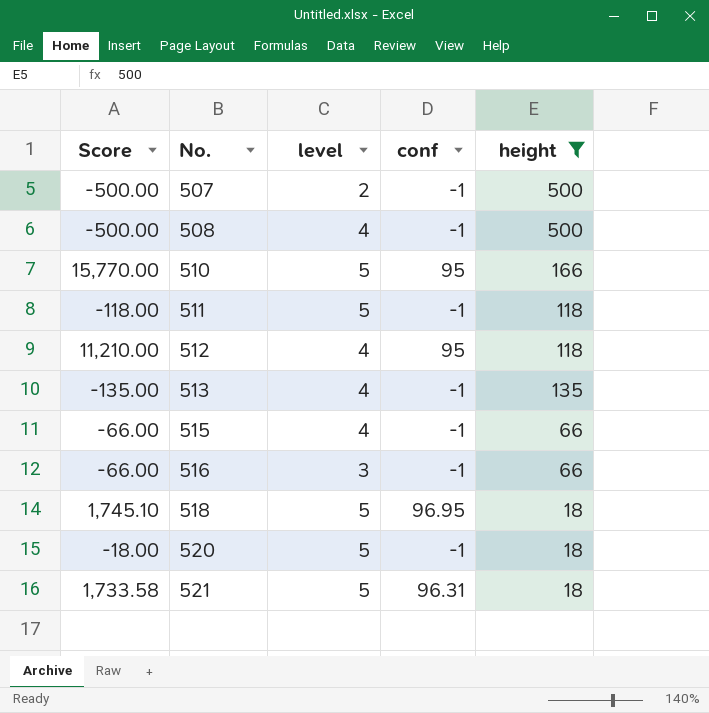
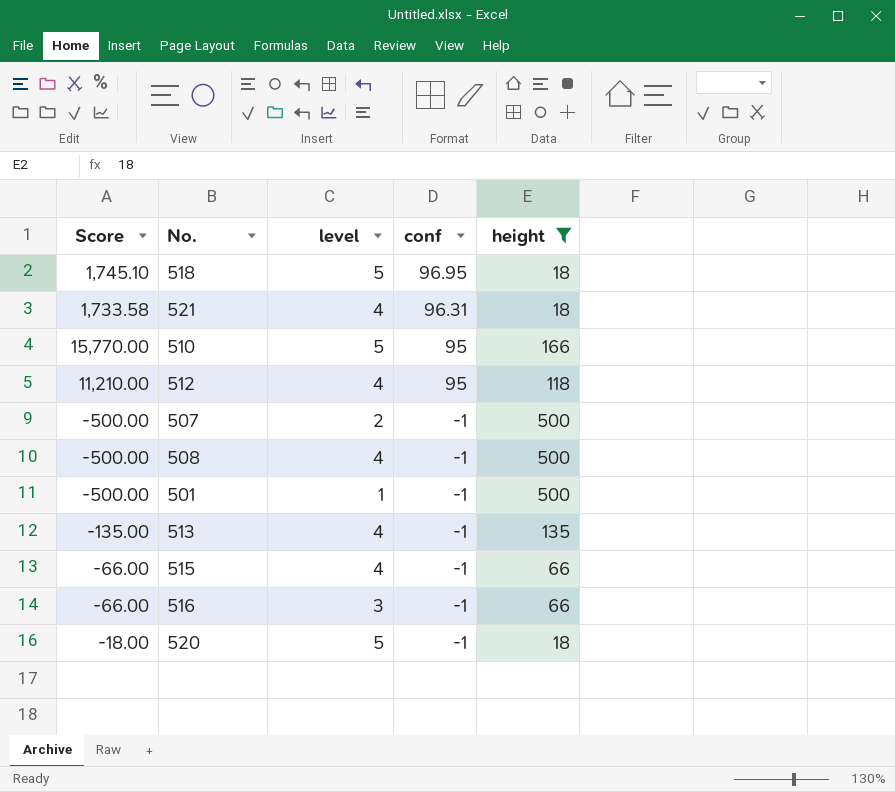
row order: No. ascending -> conf descending
row 511: -118.00 | 5 | -1 | 118 -> none
521 | level: 5 -> 4
row 501: none -> -500.00 | 1 | -1 | 500

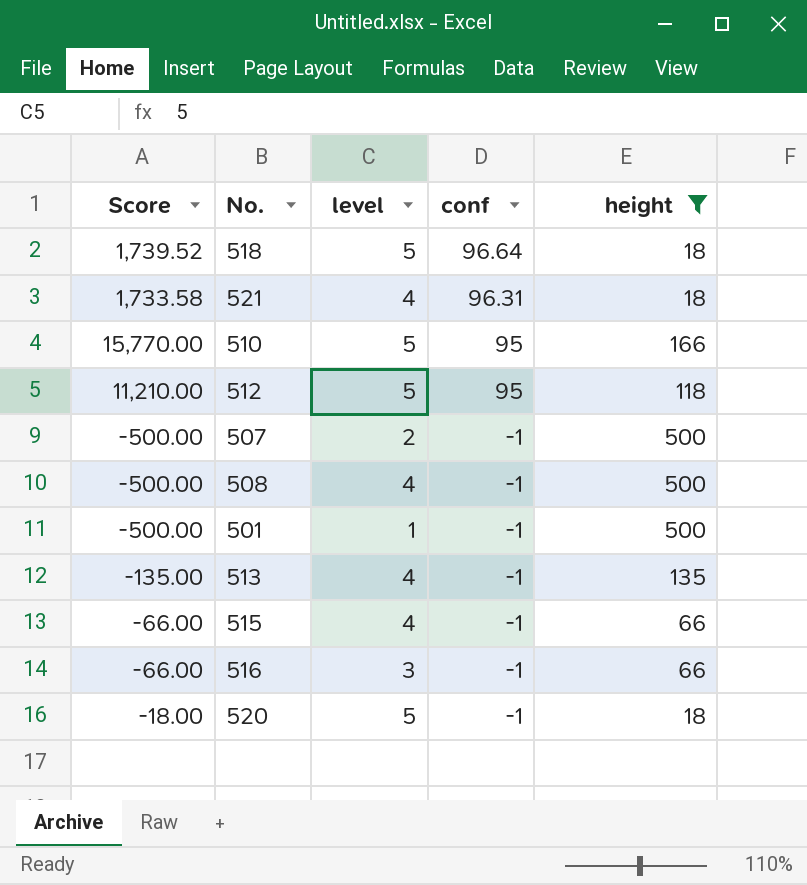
518 | Score: 1,745.10 -> 1,739.52
518 | conf: 96.95 -> 96.64
512 | level: 4 -> 5

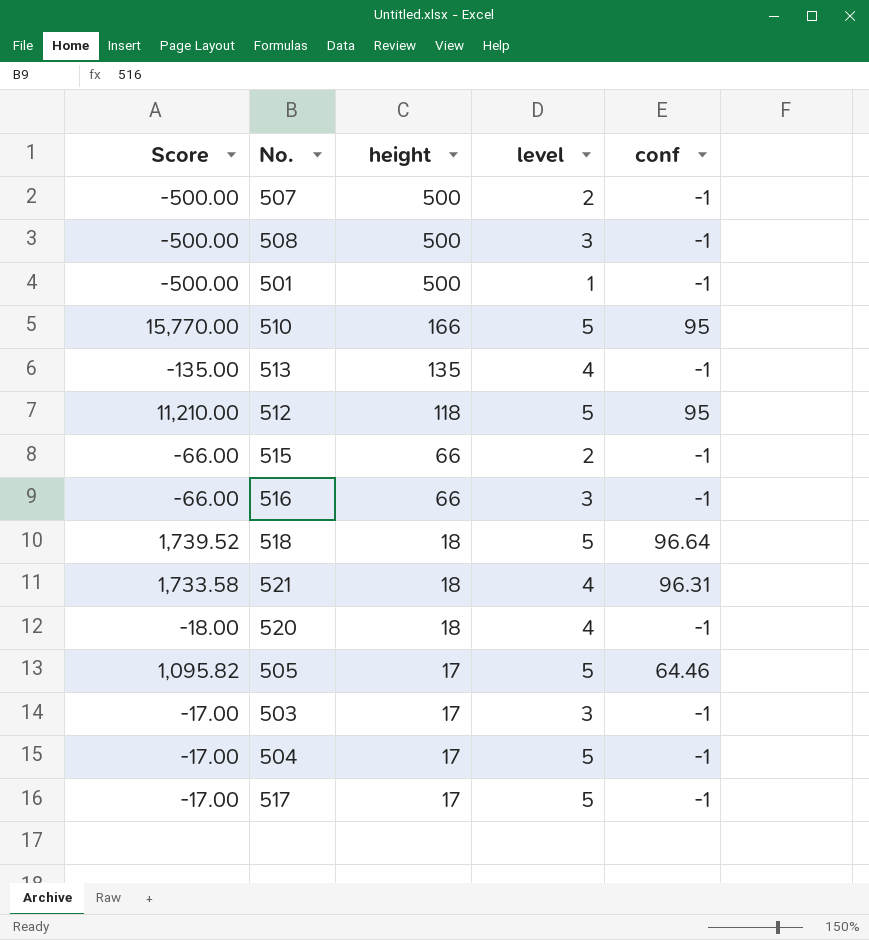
filter: height != 17 -> none
row order: conf descending -> height descending
column height | position: 5 -> 3
508 | level: 4 -> 3
515 | level: 4 -> 2
520 | level: 5 -> 4

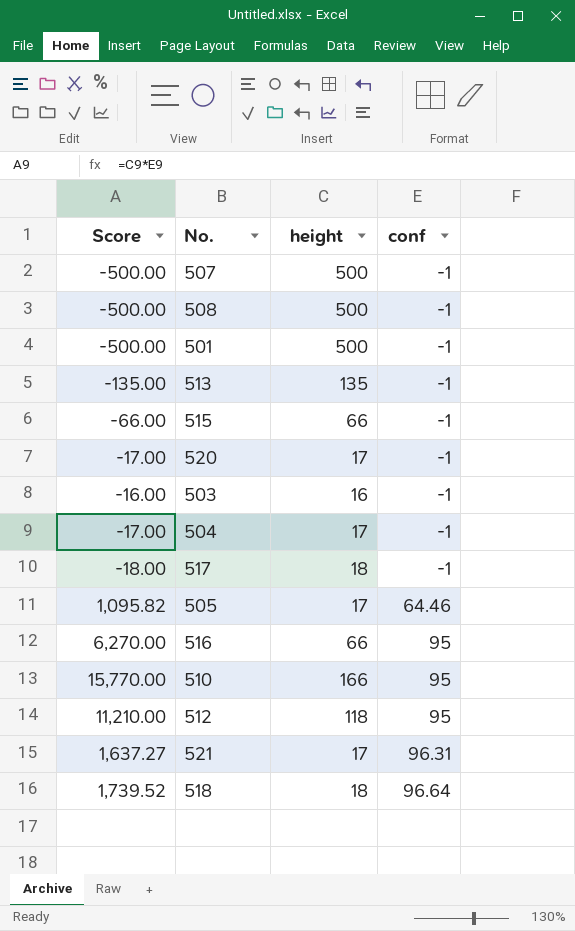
row order: height descending -> conf ascending
column level | position: 4 -> none
520 | Score: -18.00 -> -17.00
520 | height: 18 -> 17
503 | Score: -17.00 -> -16.00
503 | height: 17 -> 16
517 | Score: -17.00 -> -18.00
517 | height: 17 -> 18
516 | Score: -66.00 -> 6,270.00
516 | conf: -1 -> 95
521 | Score: 1,733.58 -> 1,637.27
521 | height: 18 -> 17

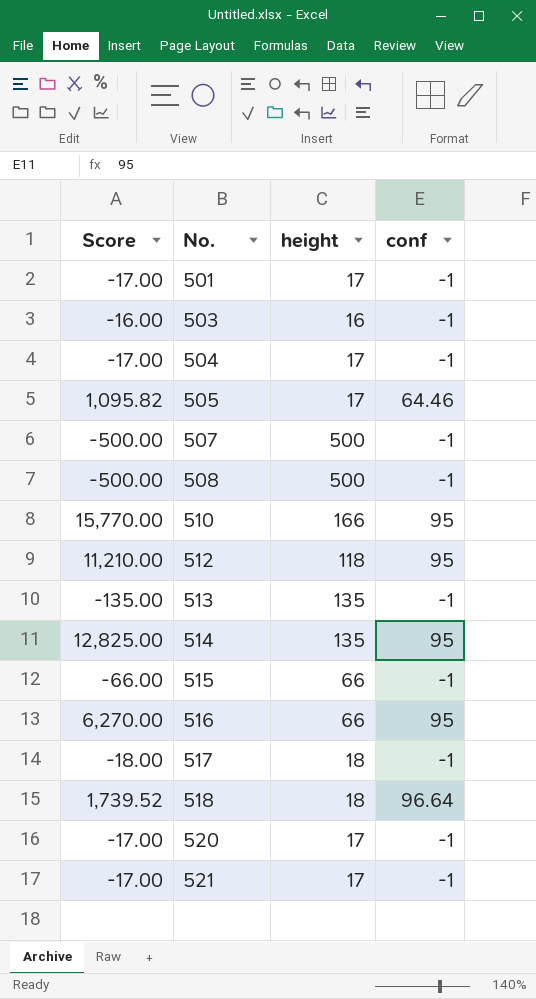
row order: conf ascending -> No. ascending
501 | Score: -500.00 -> -17.00
501 | height: 500 -> 17
row 514: none -> 12,825.00 | 135 | 95
521 | Score: 1,637.27 -> -17.00
521 | conf: 96.31 -> -1

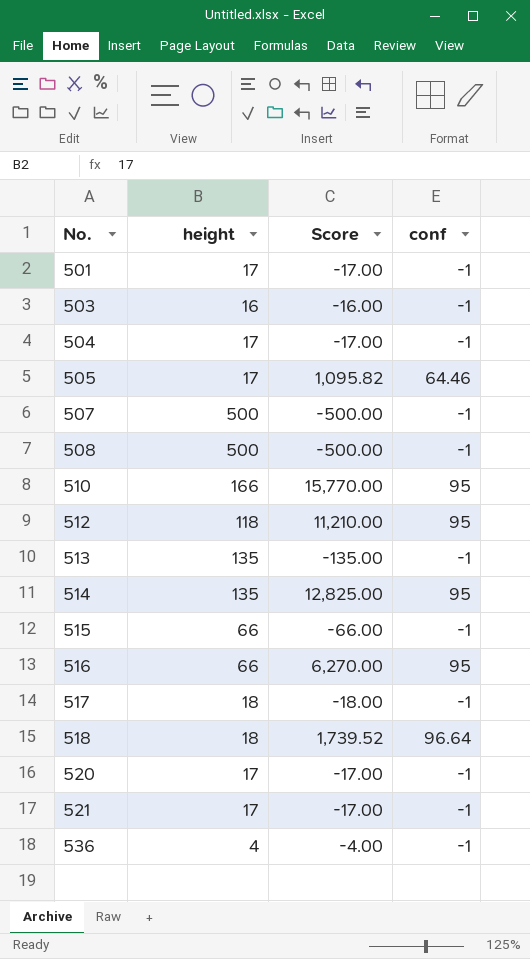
column Score | position: 1 -> 3
row 536: none -> 4 | -4.00 | -1

